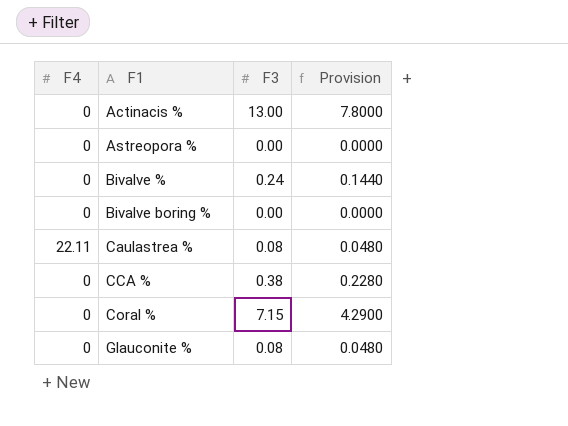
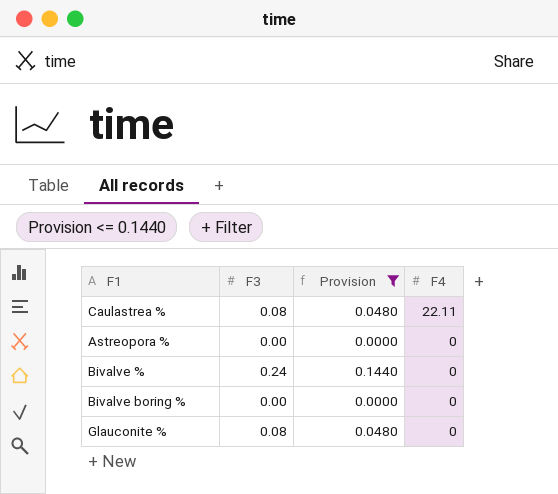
filter: none -> Provision <= 0.1440
row order: F1 ascending -> F4 descending
column F4 | position: 1 -> 4

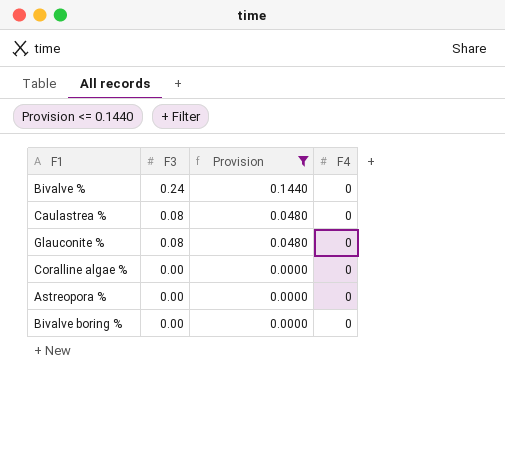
row order: F4 descending -> F3 descending
Caulastrea % | F4: 22.11 -> 0
row Coralline algae %: none -> 0.00 | 0.0000 | 0

